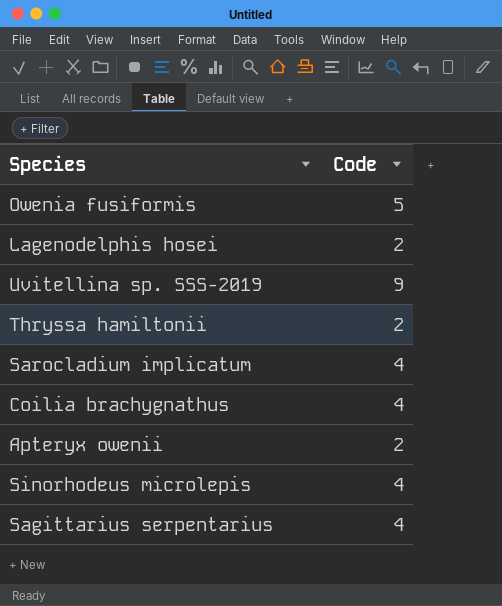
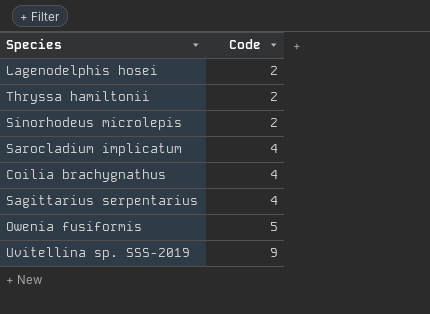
row order: none -> Code ascending
row Apteryx owenii: 2 -> none
Sinorhodeus microlepis | Code: 4 -> 2

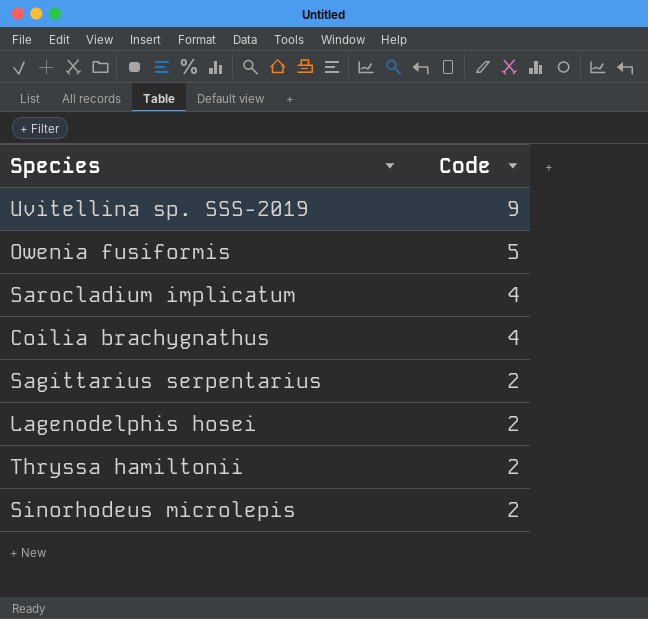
row order: Code ascending -> Code descending
Sagittarius serpentarius | Code: 4 -> 2

